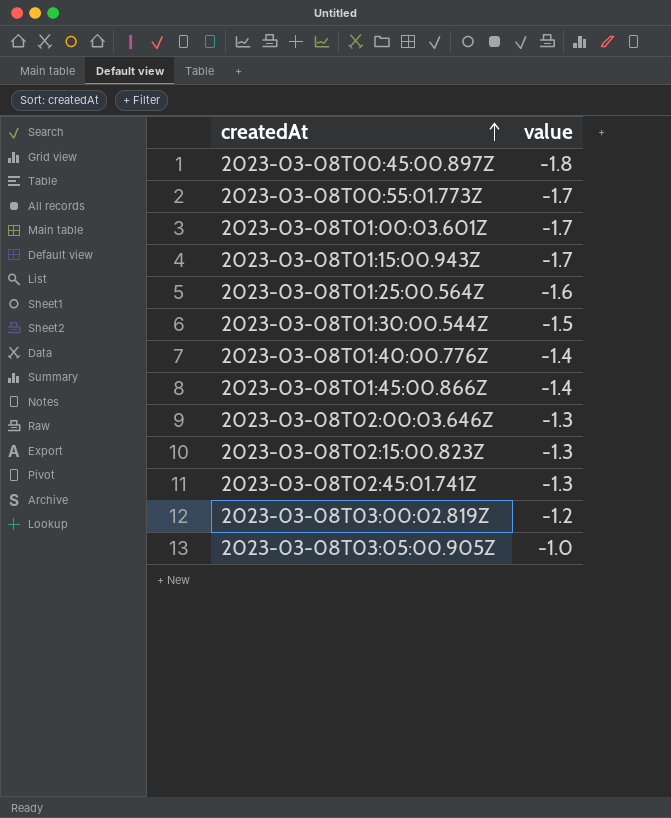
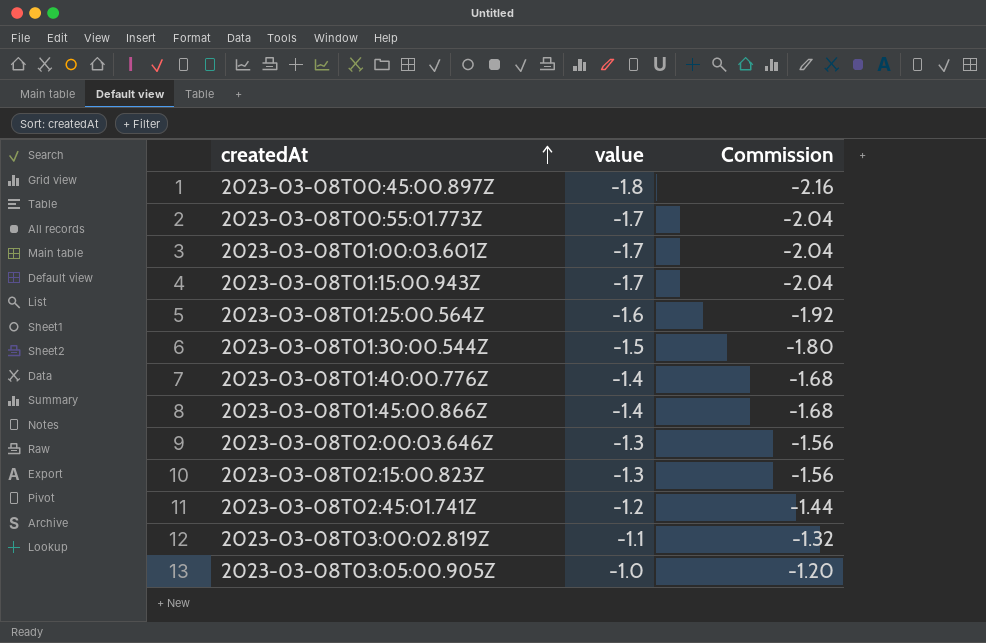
column Commission | formula: none -> [value] * 1.2
2023-03-08T02:45:01.741Z | value: -1.3 -> -1.2
2023-03-08T03:00:02.819Z | value: -1.2 -> -1.1

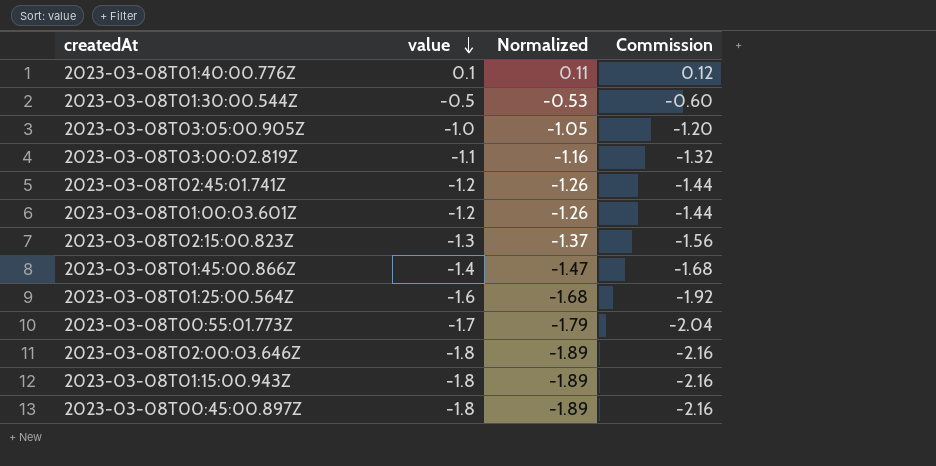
row order: createdAt ascending -> value descending
column Normalized | formula: none -> [value] * 1.05
2023-03-08T01:40:00.776Z | value: -1.4 -> 0.1
2023-03-08T01:40:00.776Z | Commission: -1.68 -> 0.12
2023-03-08T01:30:00.544Z | value: -1.5 -> -0.5
2023-03-08T01:30:00.544Z | Commission: -1.80 -> -0.60
2023-03-08T01:00:03.601Z | value: -1.7 -> -1.2
2023-03-08T01:00:03.601Z | Commission: -2.04 -> -1.44
2023-03-08T02:00:03.646Z | value: -1.3 -> -1.8
2023-03-08T02:00:03.646Z | Commission: -1.56 -> -2.16
2023-03-08T01:15:00.943Z | value: -1.7 -> -1.8
2023-03-08T01:15:00.943Z | Commission: -2.04 -> -2.16

